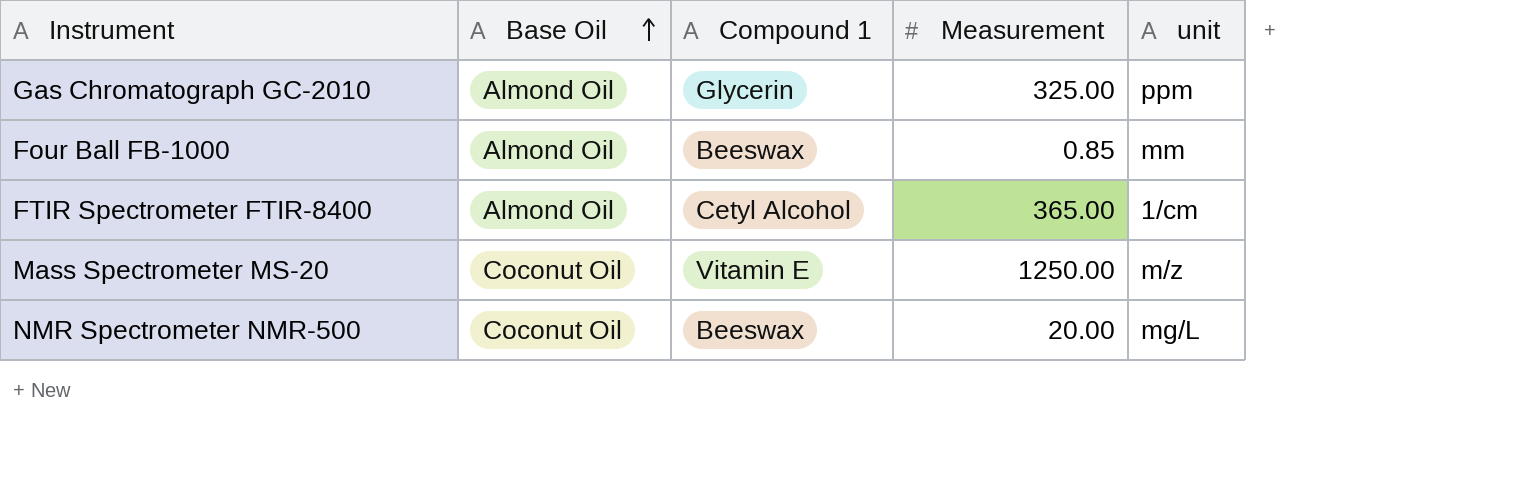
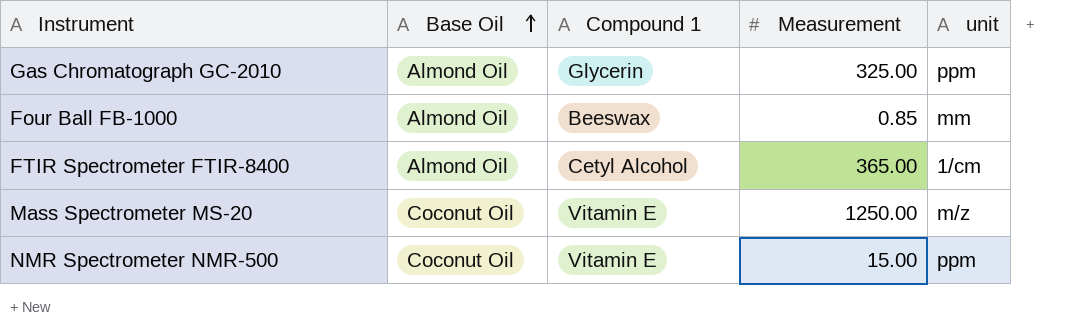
NMR Spectrometer NMR-500 | Compound 1: Beeswax -> Vitamin E
NMR Spectrometer NMR-500 | Measurement: 20.00 -> 15.00
NMR Spectrometer NMR-500 | unit: mg/L -> ppm

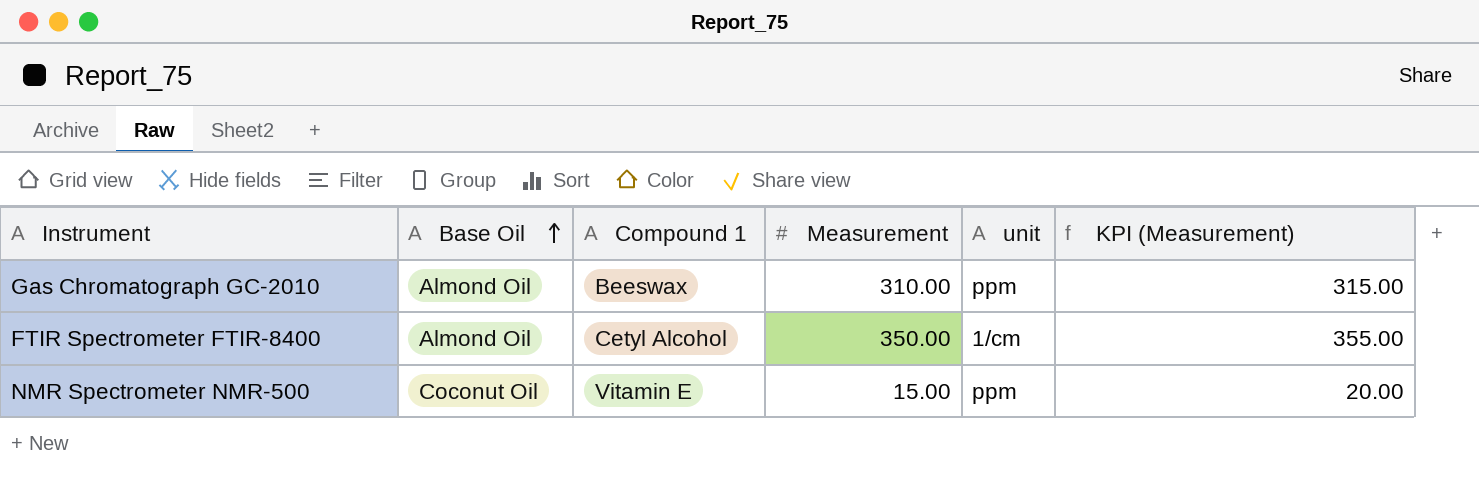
column KPI (Measurement) | formula: none -> [Measurement] + 5
row Four Ball FB-1000: Almond Oil | Beeswax | 0.85 | mm -> none
row Mass Spectrometer MS-20: Coconut Oil | Vitamin E | 1250.00 | m/z -> none
Gas Chromatograph GC-2010 | Compound 1: Glycerin -> Beeswax
Gas Chromatograph GC-2010 | Measurement: 325.00 -> 310.00
FTIR Spectrometer FTIR-8400 | Measurement: 365.00 -> 350.00

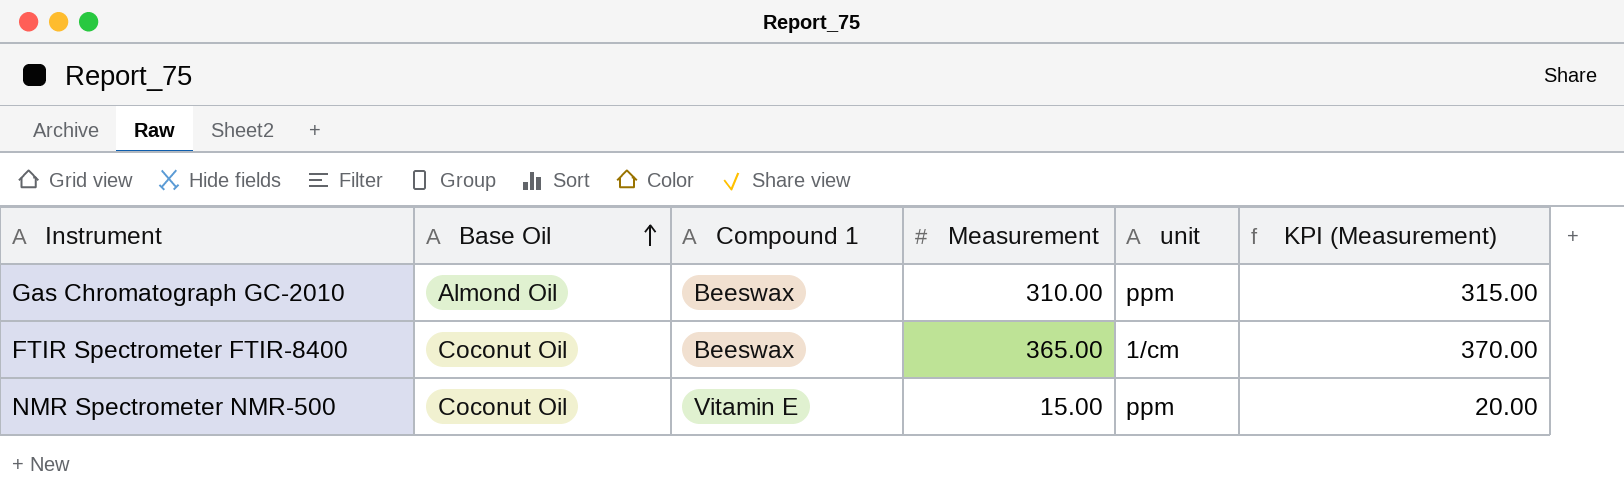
FTIR Spectrometer FTIR-8400 | Base Oil: Almond Oil -> Coconut Oil
FTIR Spectrometer FTIR-8400 | Compound 1: Cetyl Alcohol -> Beeswax
FTIR Spectrometer FTIR-8400 | Measurement: 350.00 -> 365.00
FTIR Spectrometer FTIR-8400 | KPI (Measurement): 355.00 -> 370.00

